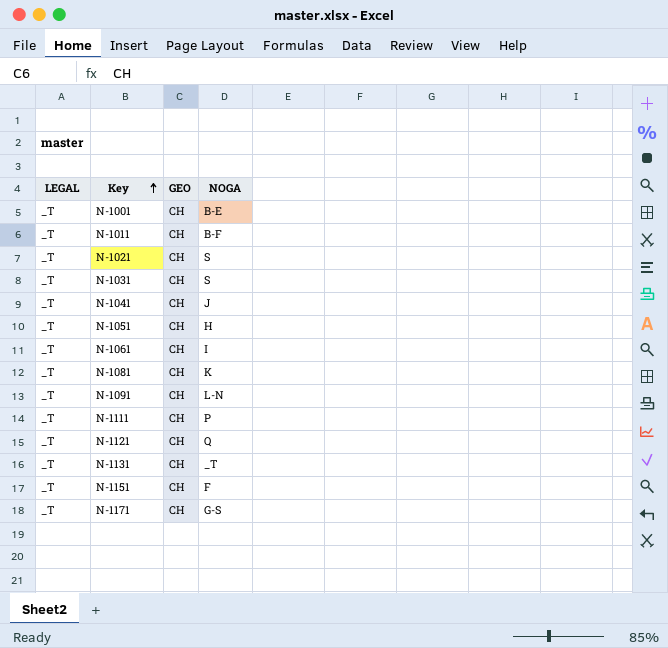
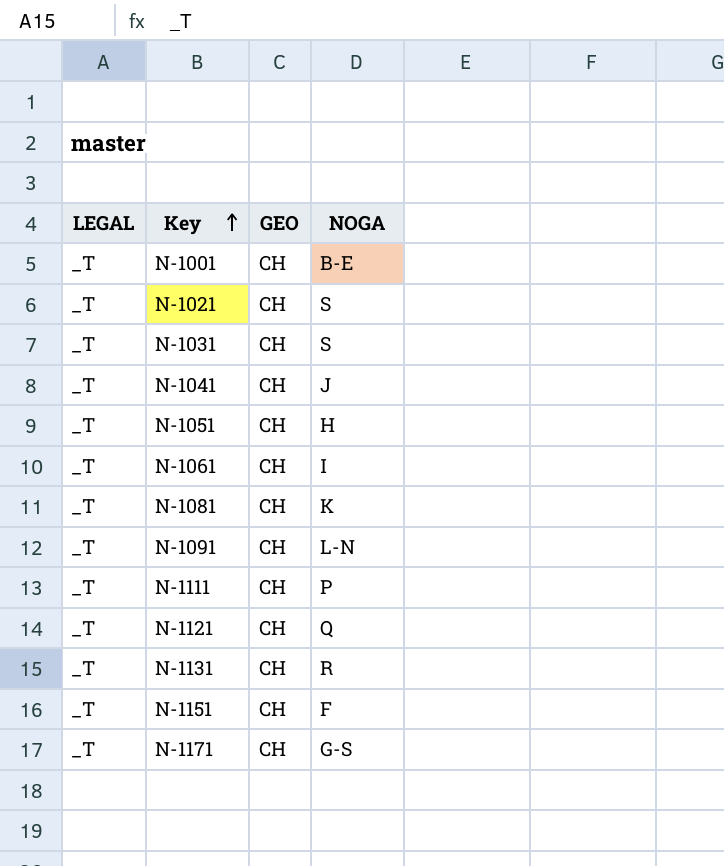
row N-1011: _T | CH | B-F -> none
N-1131 | NOGA: _T -> R

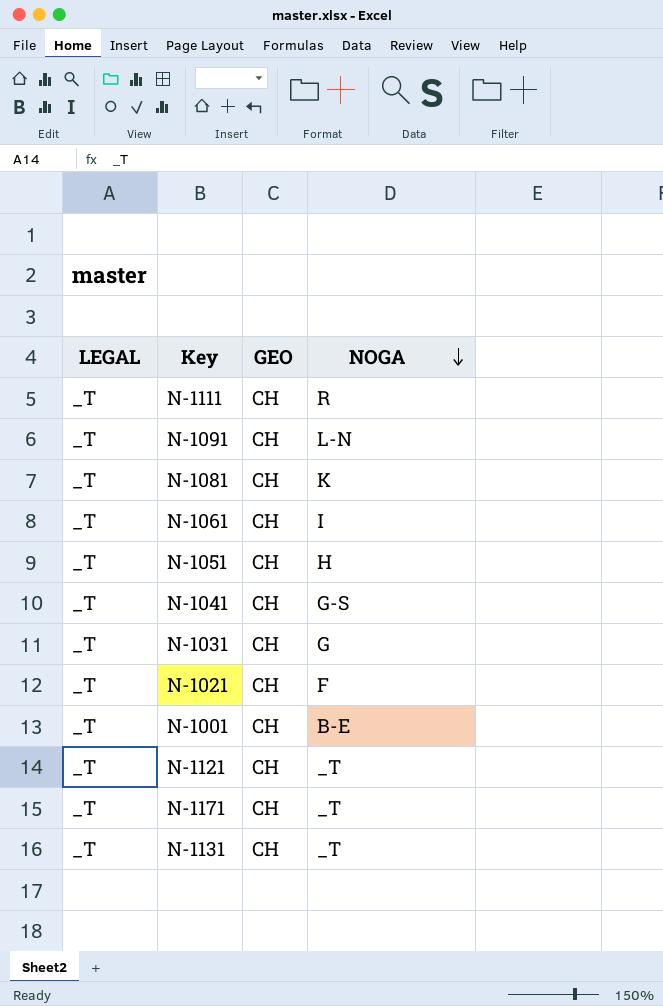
row order: Key ascending -> NOGA descending
row N-1151: _T | CH | F -> none
N-1111 | NOGA: P -> R
N-1041 | NOGA: J -> G-S
N-1031 | NOGA: S -> G
N-1021 | NOGA: S -> F
N-1121 | NOGA: Q -> _T
N-1171 | NOGA: G-S -> _T
N-1131 | NOGA: R -> _T

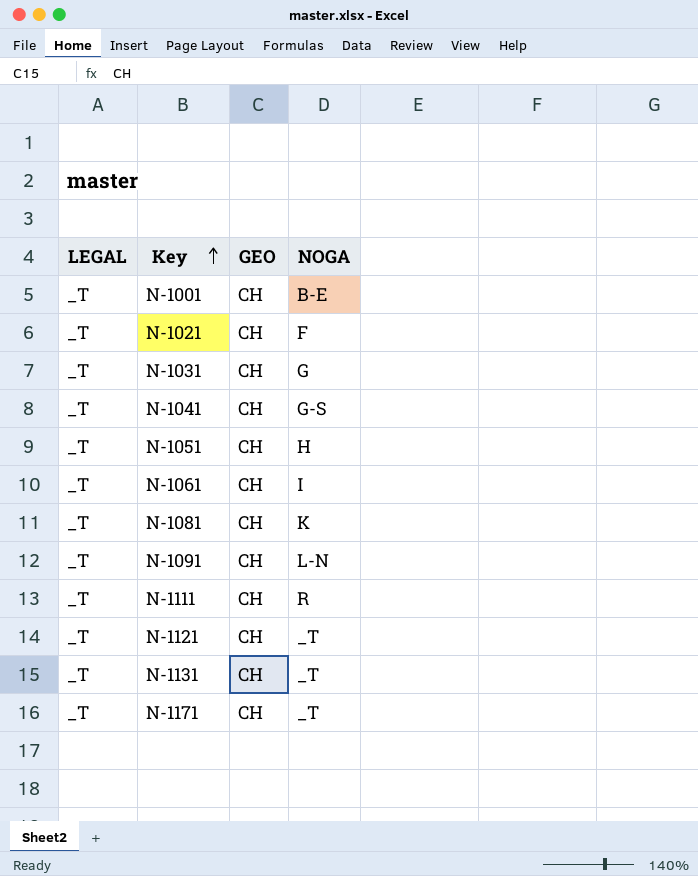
row order: NOGA descending -> Key ascending

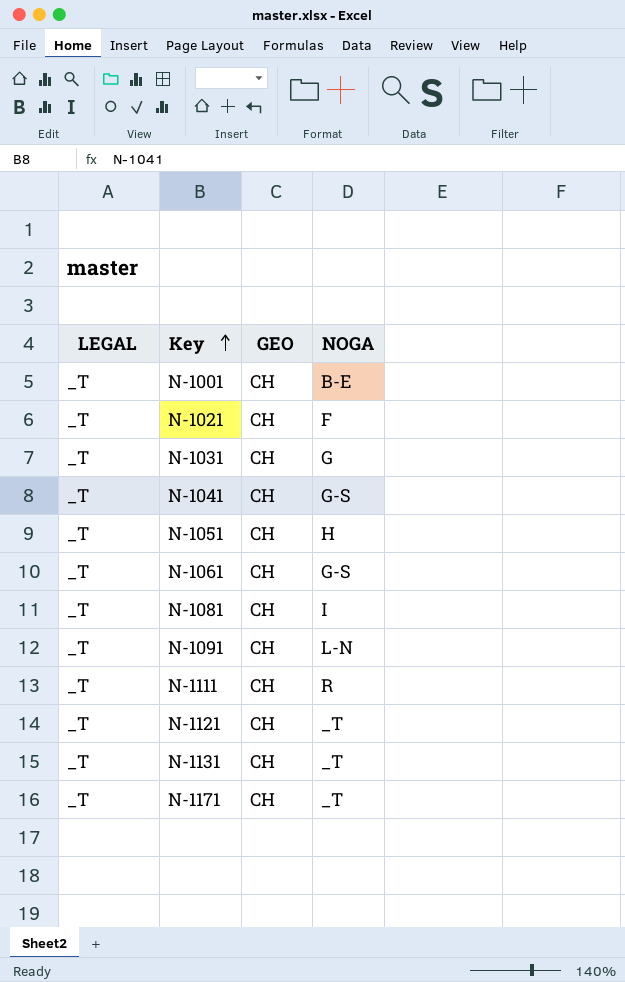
N-1061 | NOGA: I -> G-S
N-1081 | NOGA: K -> I

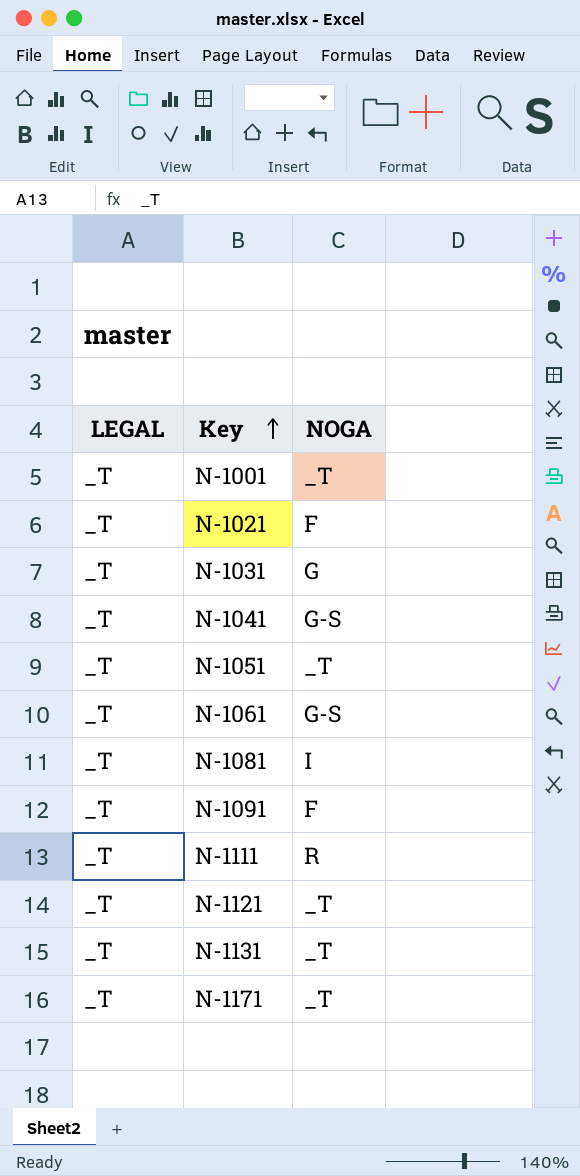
column GEO | position: 3 -> none
N-1001 | NOGA: B-E -> _T
N-1051 | NOGA: H -> _T
N-1091 | NOGA: L-N -> F

